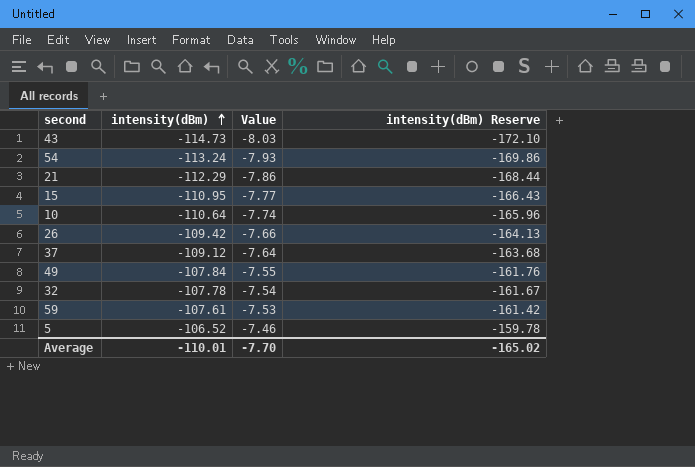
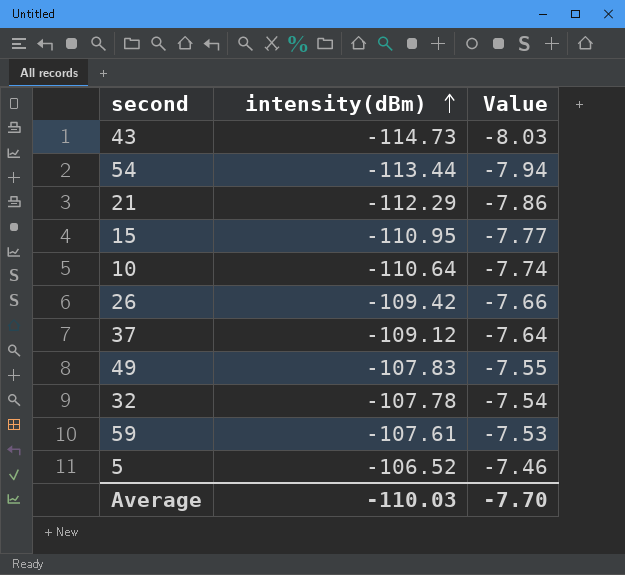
column intensity(dBm) Reserve | formula: [intensity(dBm)] * 1.5 -> none
54 | intensity(dBm): -113.24 -> -113.44
54 | Value: -7.93 -> -7.94
49 | intensity(dBm): -107.84 -> -107.83
Average | intensity(dBm): -110.01 -> -110.03

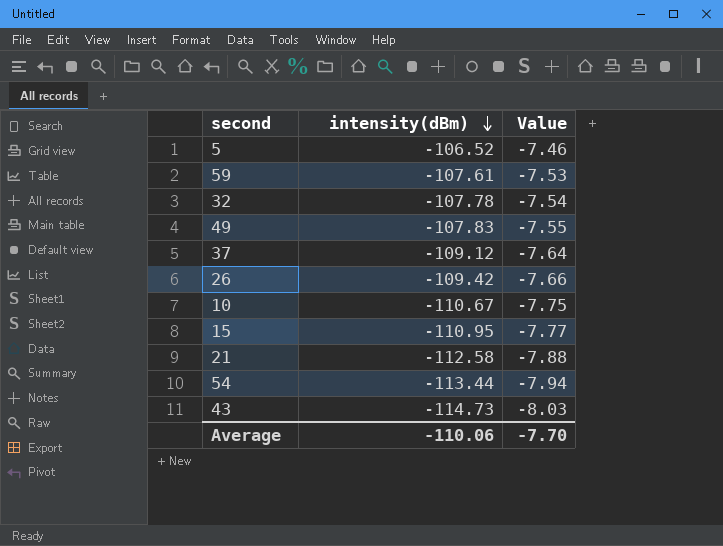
row order: intensity(dBm) ascending -> intensity(dBm) descending
10 | intensity(dBm): -110.64 -> -110.67
10 | Value: -7.74 -> -7.75
21 | intensity(dBm): -112.29 -> -112.58
21 | Value: -7.86 -> -7.88
Average | intensity(dBm): -110.03 -> -110.06

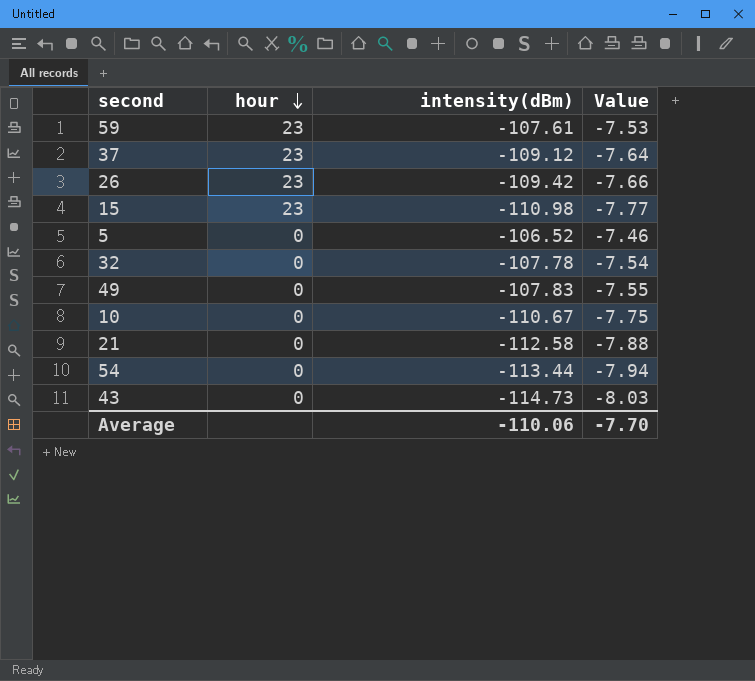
row order: intensity(dBm) descending -> hour descending
column hour | position: none -> 2
15 | intensity(dBm): -110.95 -> -110.98

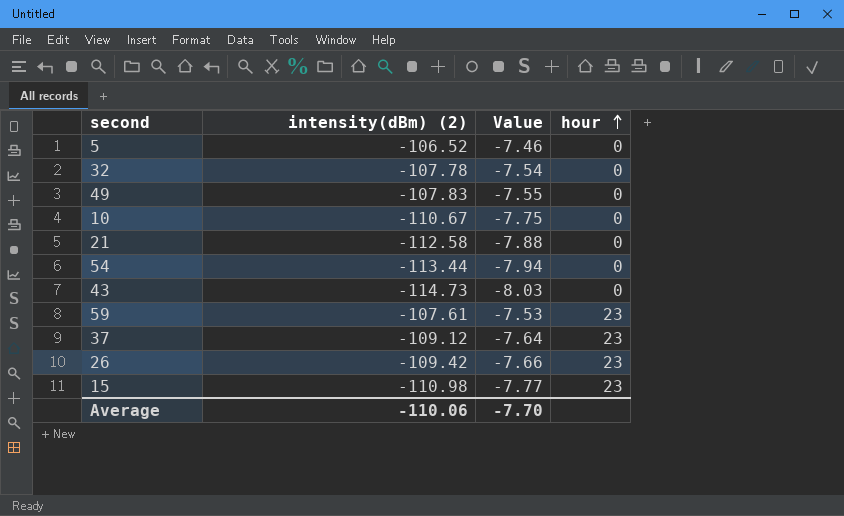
row order: hour descending -> hour ascending
column name: intensity(dBm) -> intensity(dBm) (2)
column hour | position: 2 -> 4

